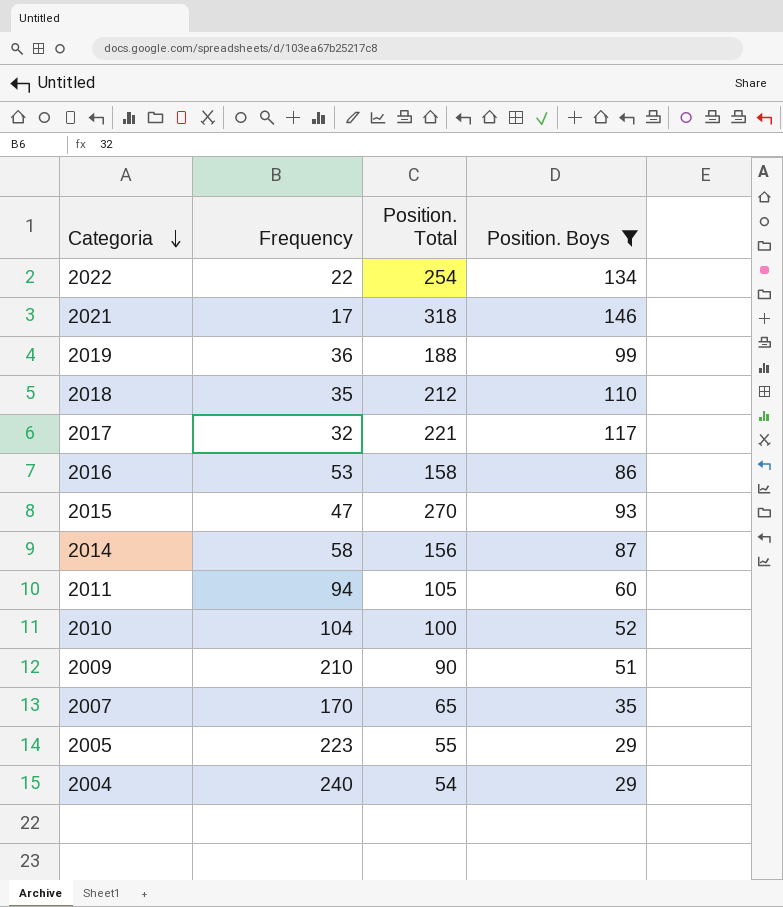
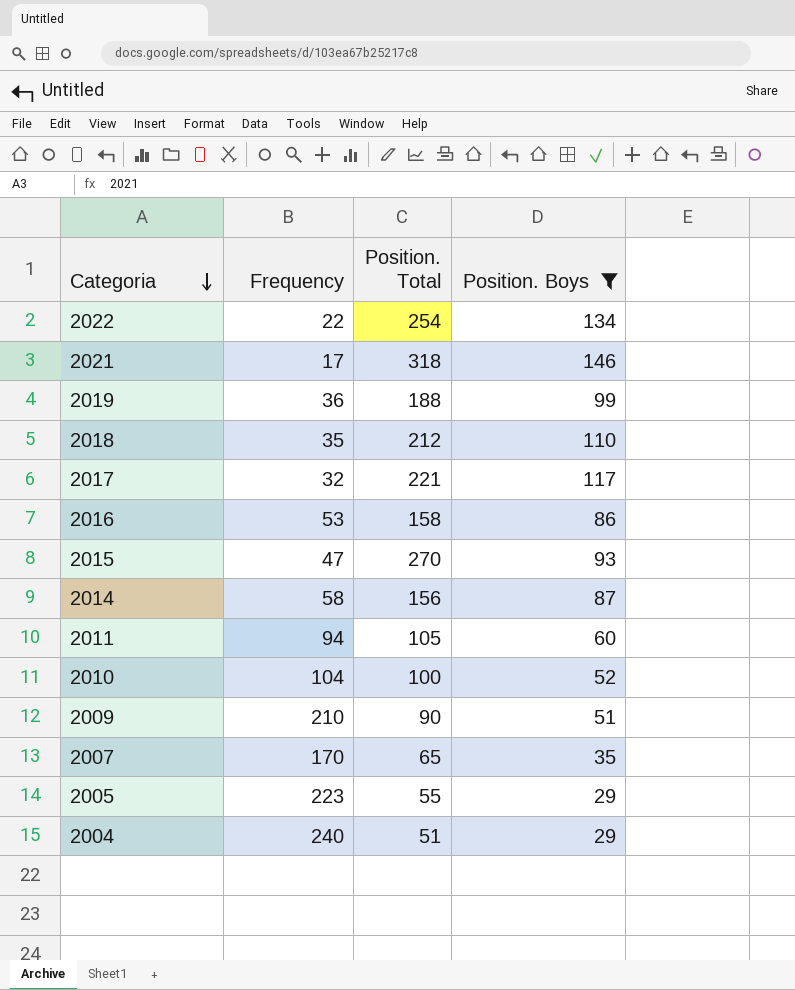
2004 | Position. Total: 54 -> 51

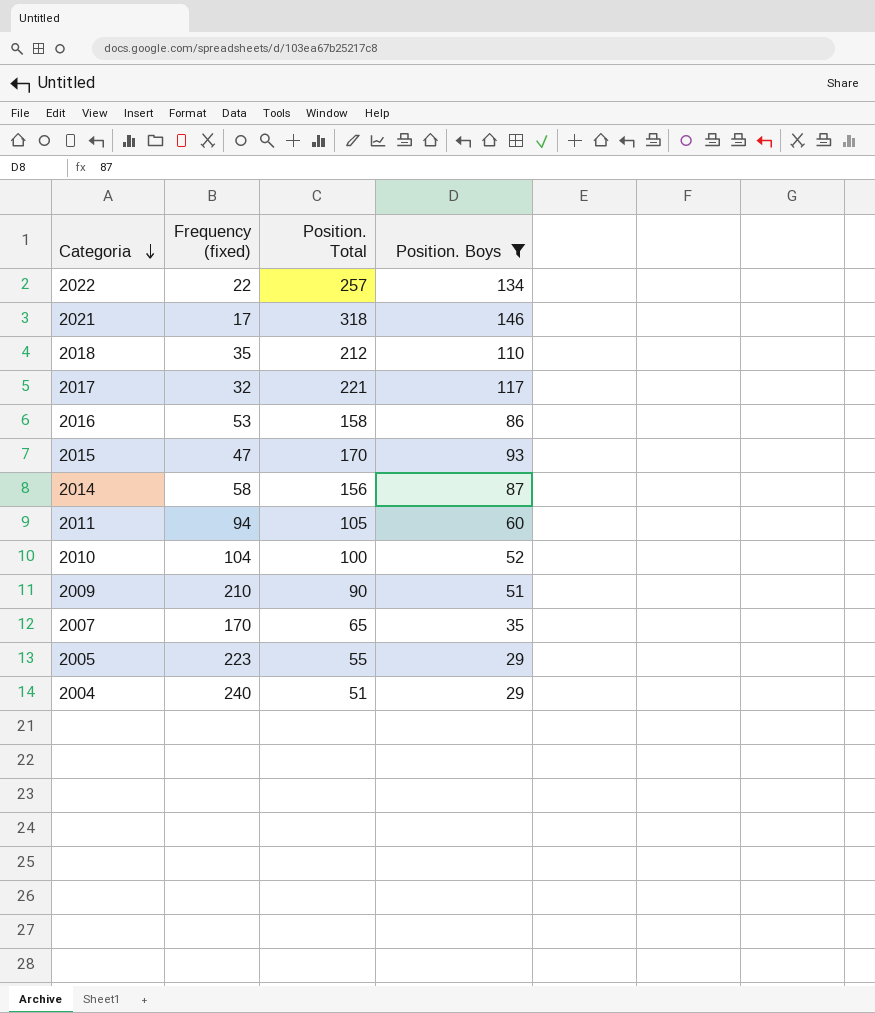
column name: Frequency -> Frequency (fixed)
row 2019: 36 | 188 | 99 -> none
2022 | Position. Total: 254 -> 257
2015 | Position. Total: 270 -> 170

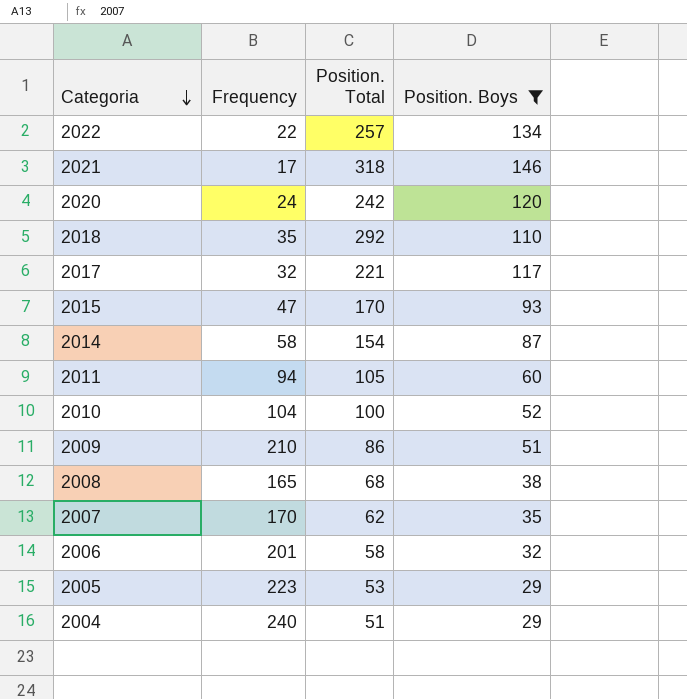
column name: Frequency (fixed) -> Frequency
row 2016: 53 | 158 | 86 -> none
row 2020: none -> 24 | 242 | 120
2018 | Position. Total: 212 -> 292
2014 | Position. Total: 156 -> 154
2009 | Position. Total: 90 -> 86
row 2008: none -> 165 | 68 | 38
2007 | Position. Total: 65 -> 62
row 2006: none -> 201 | 58 | 32
2005 | Position. Total: 55 -> 53

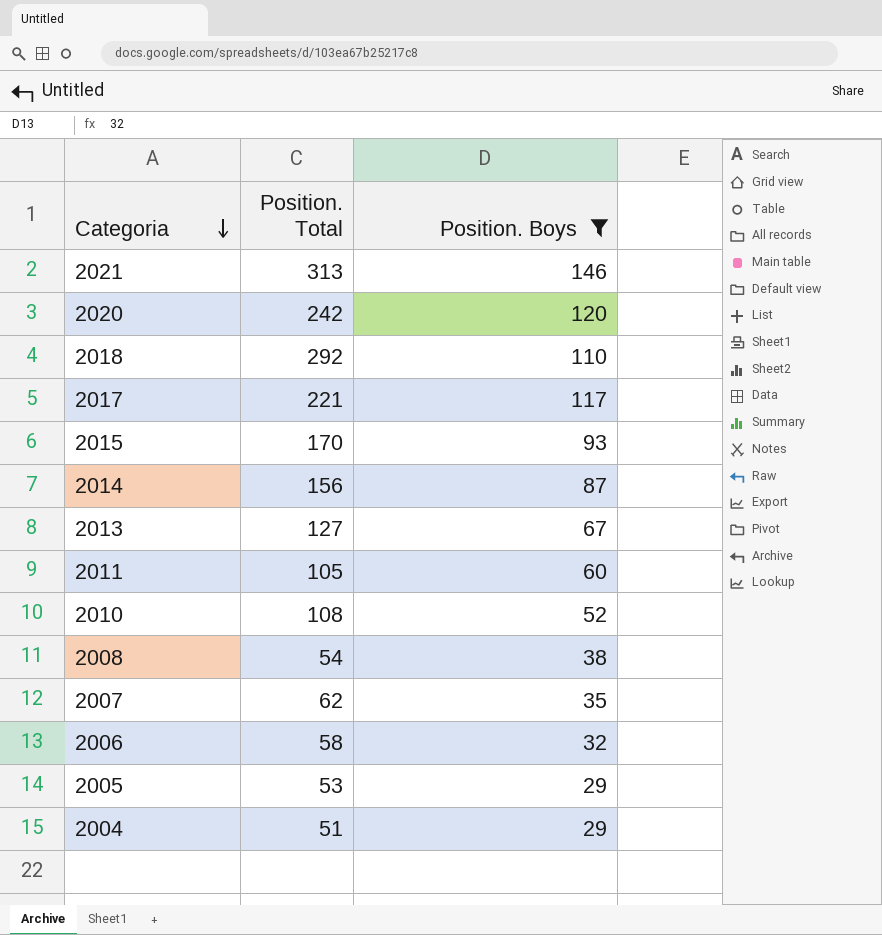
column Frequency | position: 2 -> none
row 2022: 22 | 257 | 134 -> none
row 2009: 210 | 86 | 51 -> none
2021 | Position. Total: 318 -> 313
2014 | Position. Total: 154 -> 156
row 2013: none -> 127 | 67
2010 | Position. Total: 100 -> 108
2008 | Position. Total: 68 -> 54

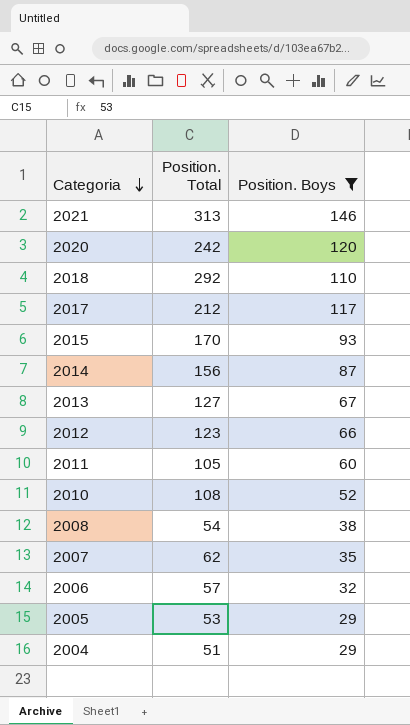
2017 | Position. Total: 221 -> 212
row 2012: none -> 123 | 66
2006 | Position. Total: 58 -> 57

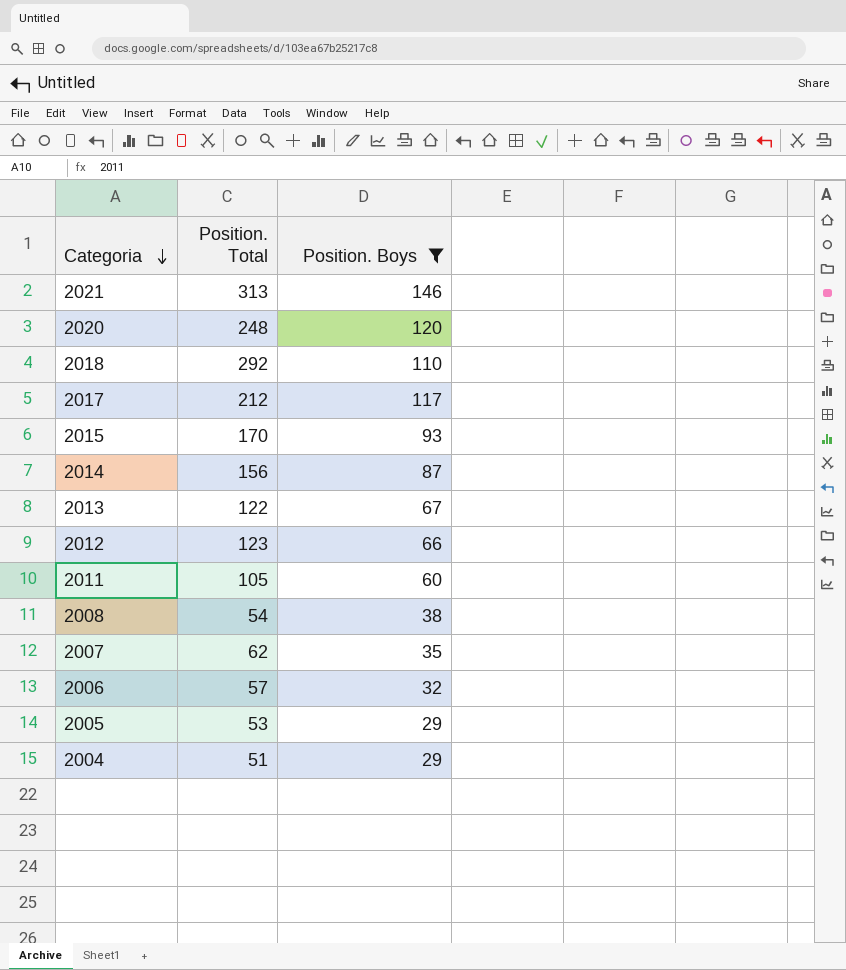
row 2010: 108 | 52 -> none
2020 | Position. Total: 242 -> 248
2013 | Position. Total: 127 -> 122

